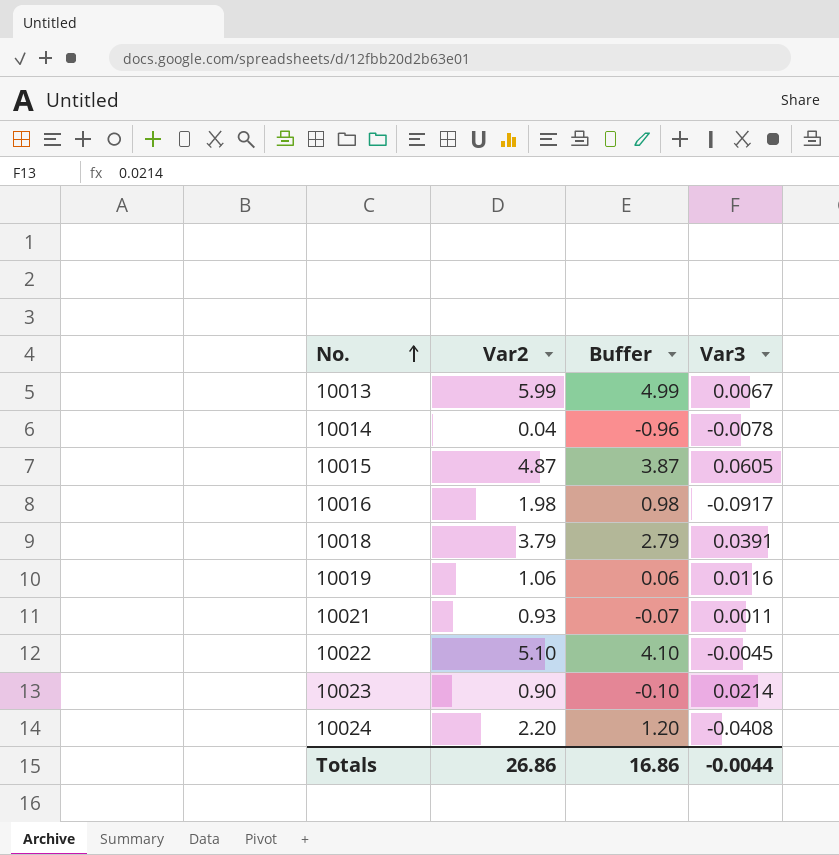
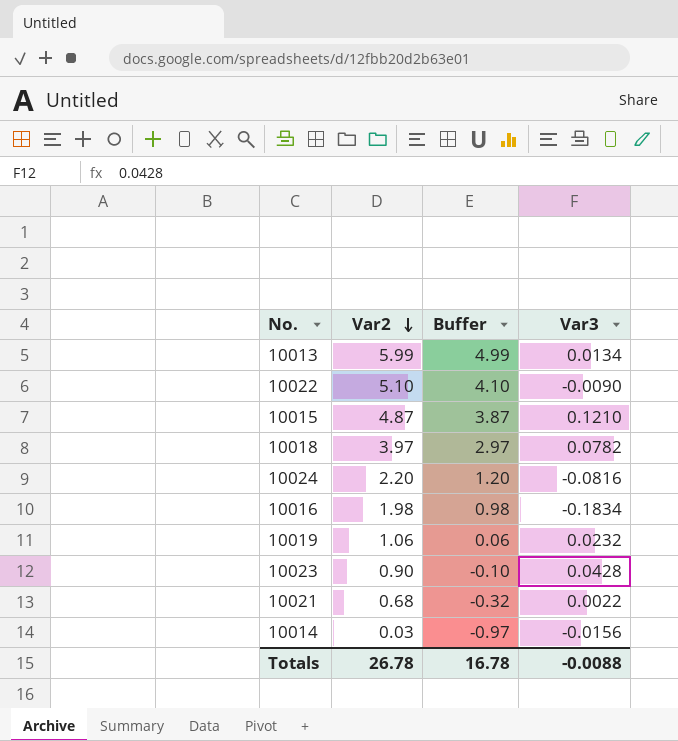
row order: No. ascending -> Var2 descending
10013 | Var3: 0.0067 -> 0.0134
10022 | Var3: -0.0045 -> -0.0090
10015 | Var3: 0.0605 -> 0.1210
10018 | Var2: 3.79 -> 3.97
10018 | Buffer: 2.79 -> 2.97
10018 | Var3: 0.0391 -> 0.0782
10024 | Var3: -0.0408 -> -0.0816
10016 | Var3: -0.0917 -> -0.1834
10019 | Var3: 0.0116 -> 0.0232
10023 | Var3: 0.0214 -> 0.0428
10021 | Var2: 0.93 -> 0.68
10021 | Buffer: -0.07 -> -0.32
10021 | Var3: 0.0011 -> 0.0022
10014 | Var2: 0.04 -> 0.03
10014 | Buffer: -0.96 -> -0.97
10014 | Var3: -0.0078 -> -0.0156
Totals | Var2: 26.86 -> 26.78
Totals | Buffer: 16.86 -> 16.78
Totals | Var3: -0.0044 -> -0.0088

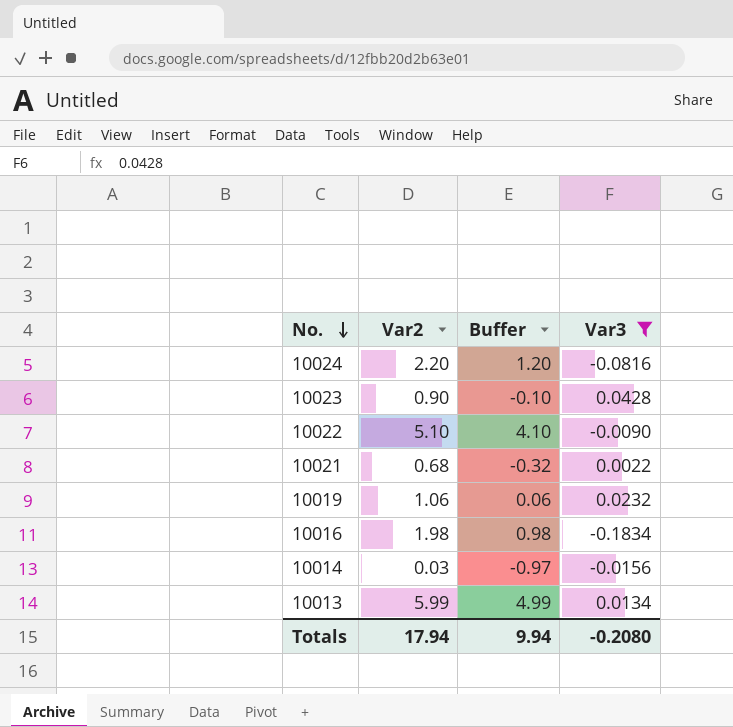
filter: none -> Var3 <= 0.0428
row order: Var2 descending -> No. descending
Totals | Var2: 26.78 -> 17.94
Totals | Buffer: 16.78 -> 9.94
Totals | Var3: -0.0088 -> -0.2080

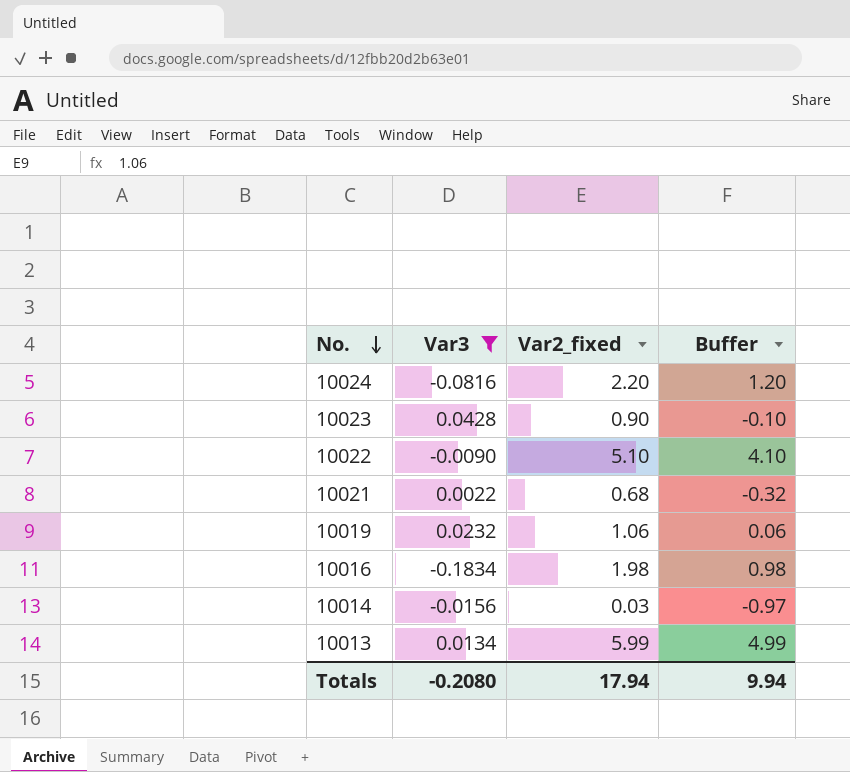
column Var3 | position: 4 -> 2
column name: Var2 -> Var2_fixed

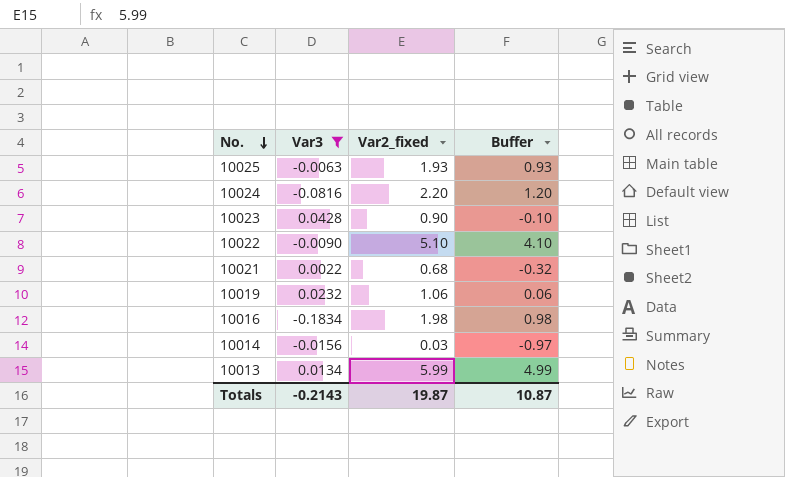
row 10025: none -> -0.0063 | 1.93 | 0.93
Totals | Var3: -0.2080 -> -0.2143
Totals | Var2_fixed: 17.94 -> 19.87
Totals | Buffer: 9.94 -> 10.87

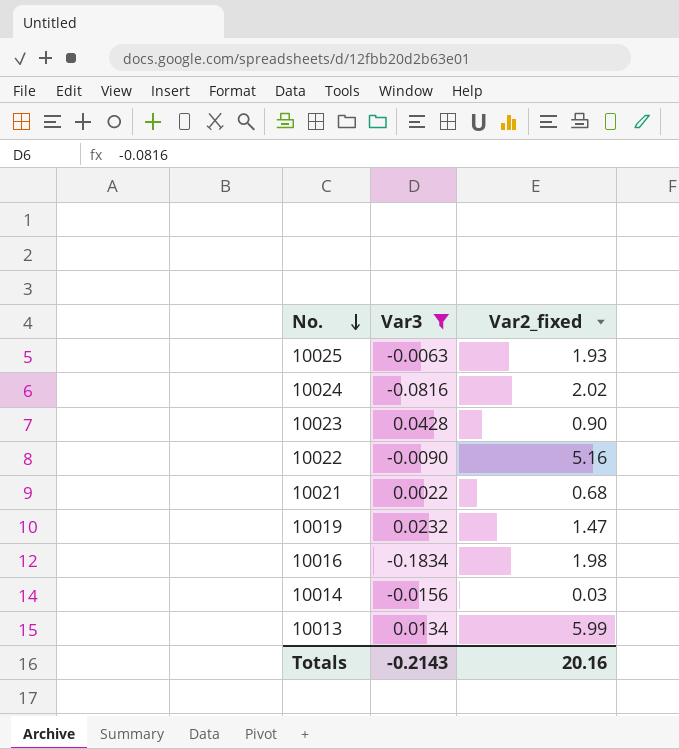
column Buffer | formula: [Var2_fixed] - 1 -> none
10024 | Var2_fixed: 2.20 -> 2.02
10022 | Var2_fixed: 5.10 -> 5.16
10019 | Var2_fixed: 1.06 -> 1.47
Totals | Var2_fixed: 19.87 -> 20.16

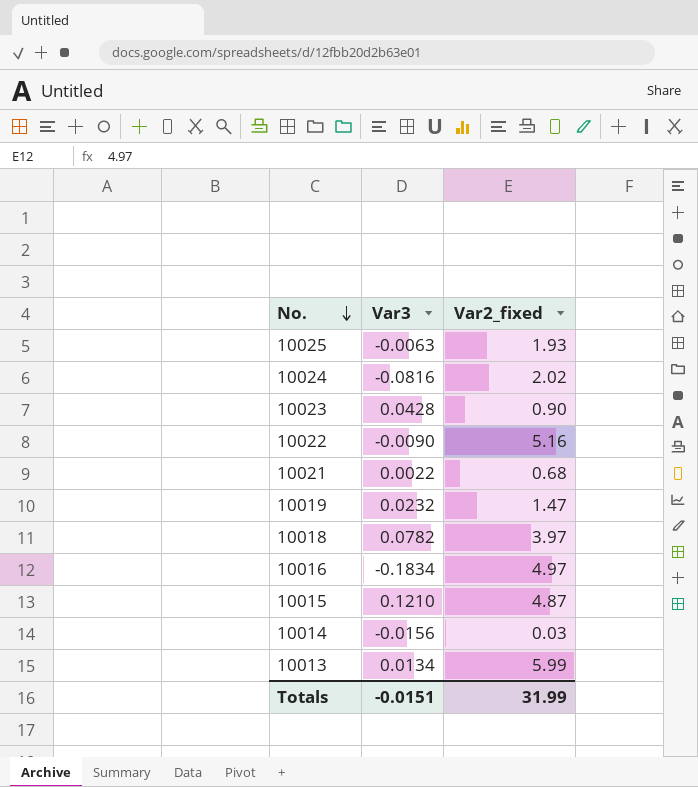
filter: Var3 <= 0.0428 -> none
10016 | Var2_fixed: 1.98 -> 4.97
Totals | Var3: -0.2143 -> -0.0151
Totals | Var2_fixed: 20.16 -> 31.99

